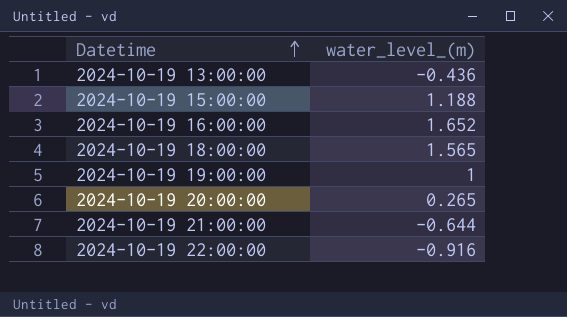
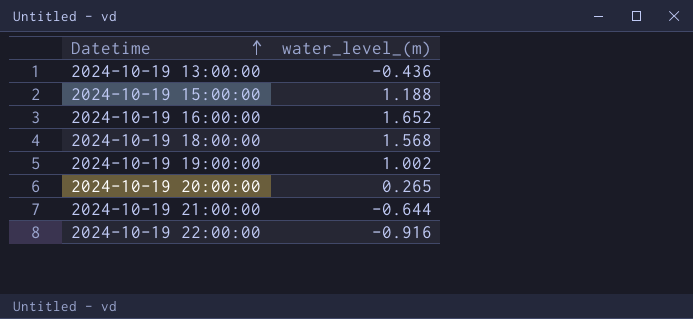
2024-10-19 18:00:00 | water_level_(m): 1.565 -> 1.568
2024-10-19 19:00:00 | water_level_(m): 1 -> 1.002

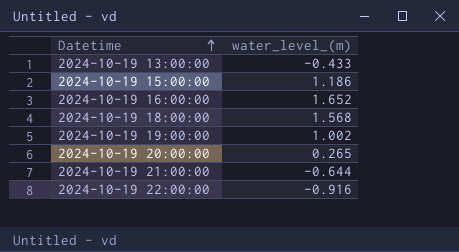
2024-10-19 13:00:00 | water_level_(m): -0.436 -> -0.433
2024-10-19 15:00:00 | water_level_(m): 1.188 -> 1.186

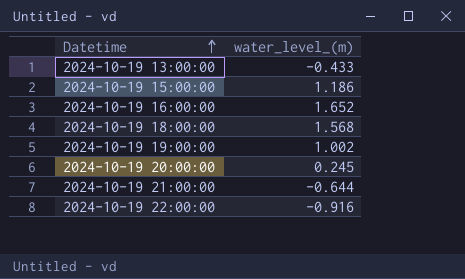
2024-10-19 20:00:00 | water_level_(m): 0.265 -> 0.245

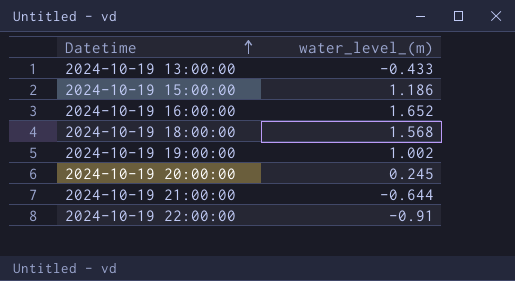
2024-10-19 22:00:00 | water_level_(m): -0.916 -> -0.91

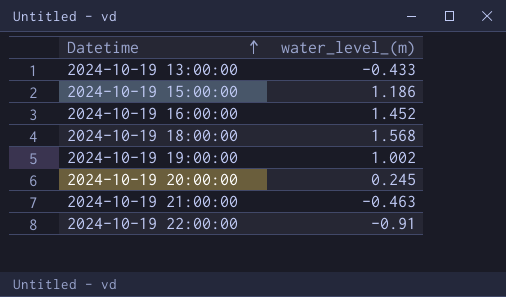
2024-10-19 16:00:00 | water_level_(m): 1.652 -> 1.452
2024-10-19 21:00:00 | water_level_(m): -0.644 -> -0.463

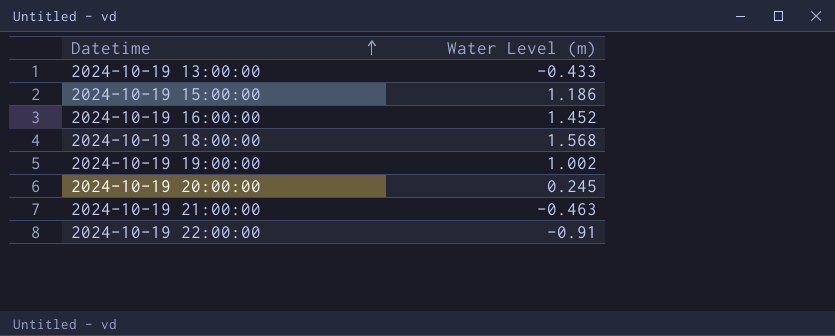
column name: water_level_(m) -> Water Level (m)

